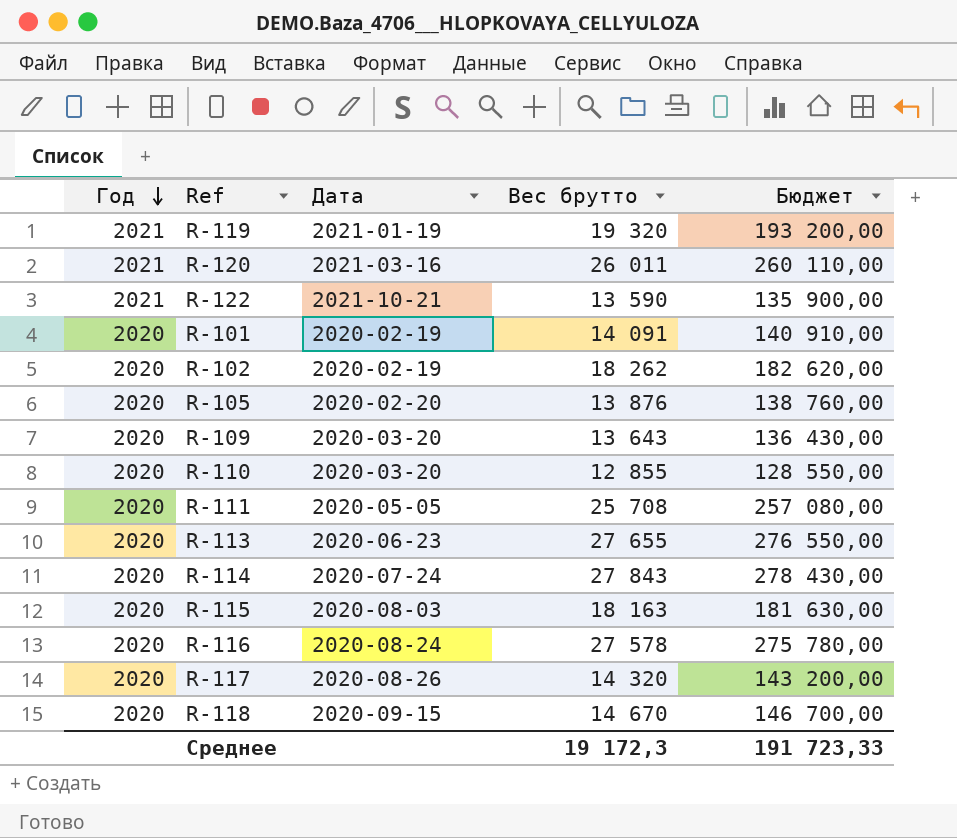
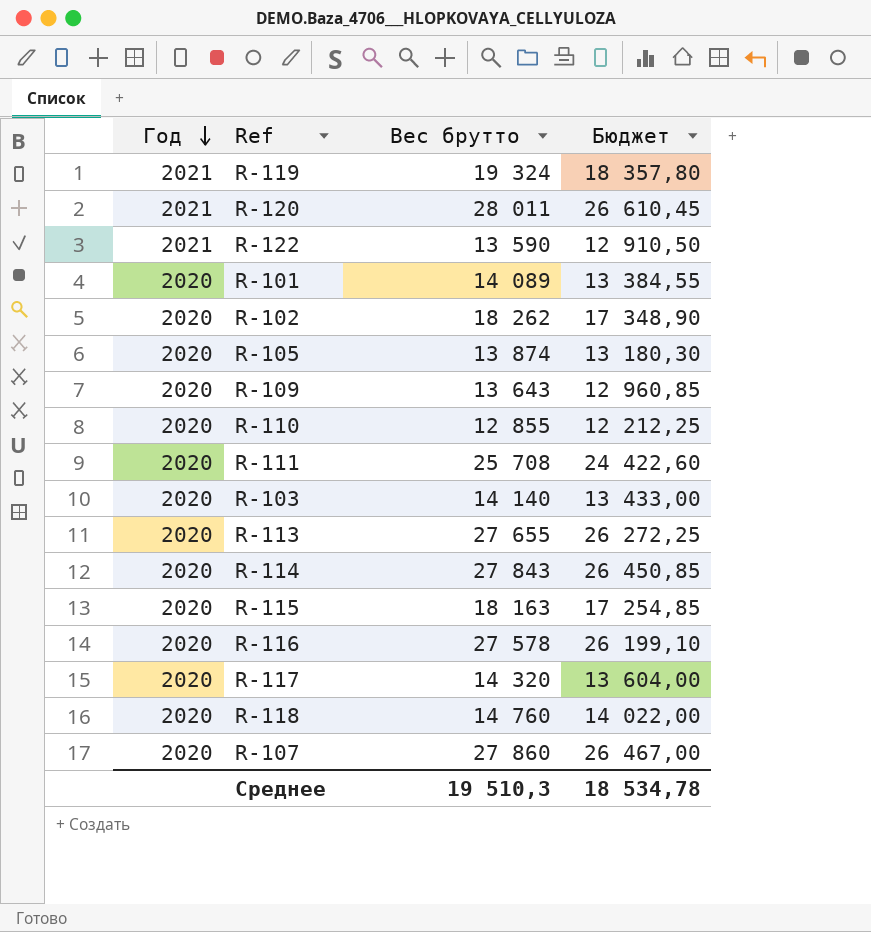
column Дата | position: 3 -> none
column Бюджет | formula: [Вес брутто] * 10 -> [Вес брутто] * 0,95
R-119 | Вес брутто: 19 320 -> 19 324
R-120 | Вес брутто: 26 011 -> 28 011
R-101 | Вес брутто: 14 091 -> 14 089
R-105 | Вес брутто: 13 876 -> 13 874
row R-103: none -> 2020 | 14 140 | 13 433,00
R-118 | Вес брутто: 14 670 -> 14 760
row R-107: none -> 2020 | 27 860 | 26 467,00
Среднее | Вес брутто: 19 172,3 -> 19 510,3
Среднее | Бюджет: 191 723,33 -> 18 534,78

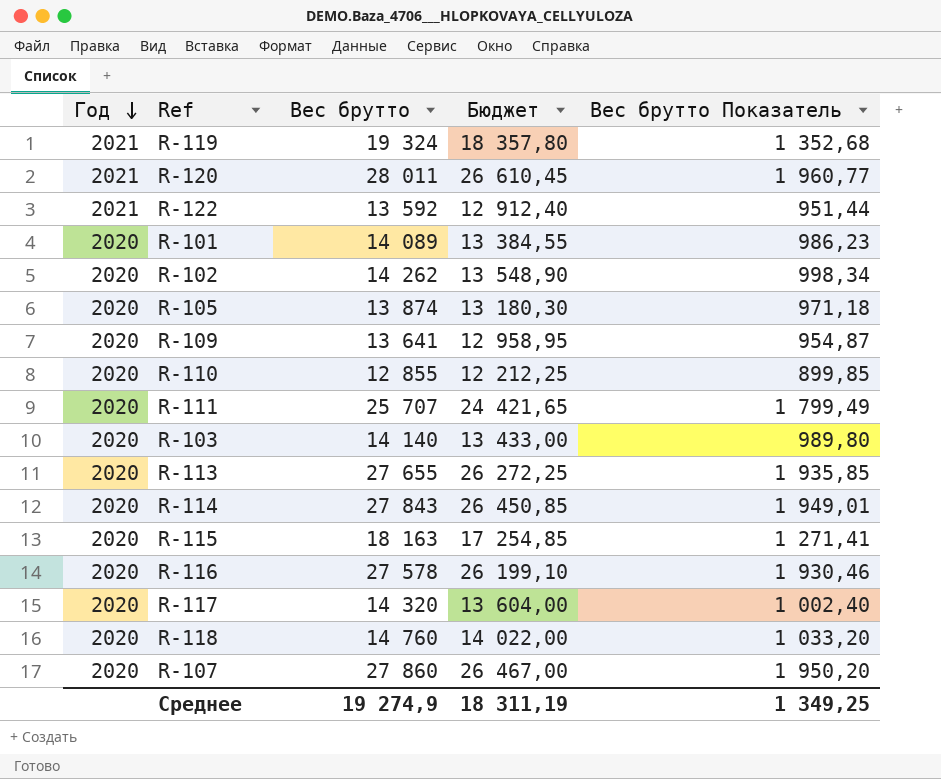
column Вес брутто Показатель | formula: none -> [Вес брутто] * 0,07
R-122 | Вес брутто: 13 590 -> 13 592
R-122 | Бюджет: 12 910,50 -> 12 912,40
R-102 | Вес брутто: 18 262 -> 14 262
R-102 | Бюджет: 17 348,90 -> 13 548,90
R-109 | Вес брутто: 13 643 -> 13 641
R-109 | Бюджет: 12 960,85 -> 12 958,95
R-111 | Вес брутто: 25 708 -> 25 707
R-111 | Бюджет: 24 422,60 -> 24 421,65
Среднее | Вес брутто: 19 510,3 -> 19 274,9
Среднее | Бюджет: 18 534,78 -> 18 311,19

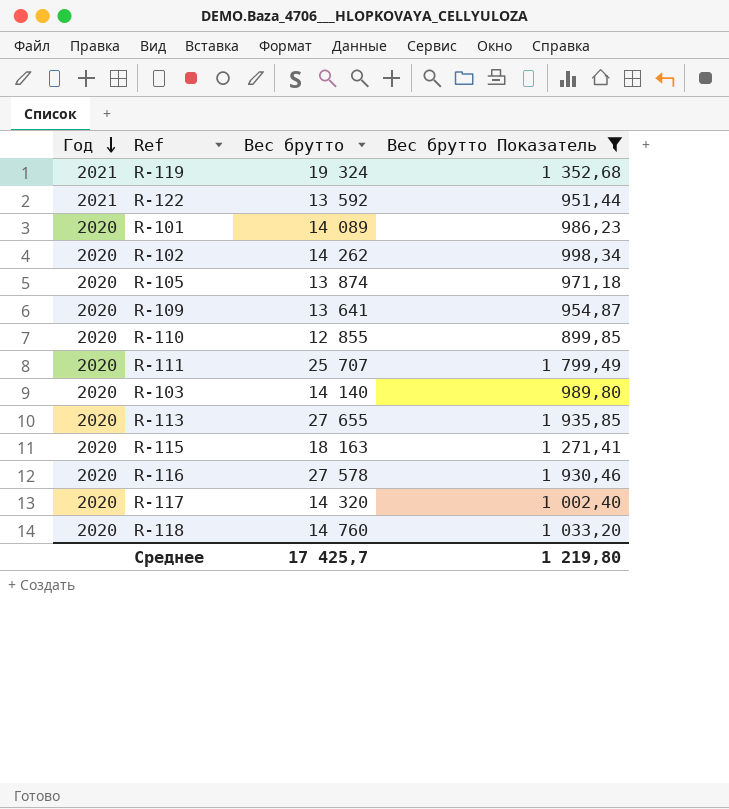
filter: none -> Вес брутто Показатель <= 1 935,85
column Бюджет | formula: [Вес брутто] * 0,95 -> none
Среднее | Вес брутто: 19 274,9 -> 17 425,7
Среднее | Вес брутто Показатель: 1 349,25 -> 1 219,80

